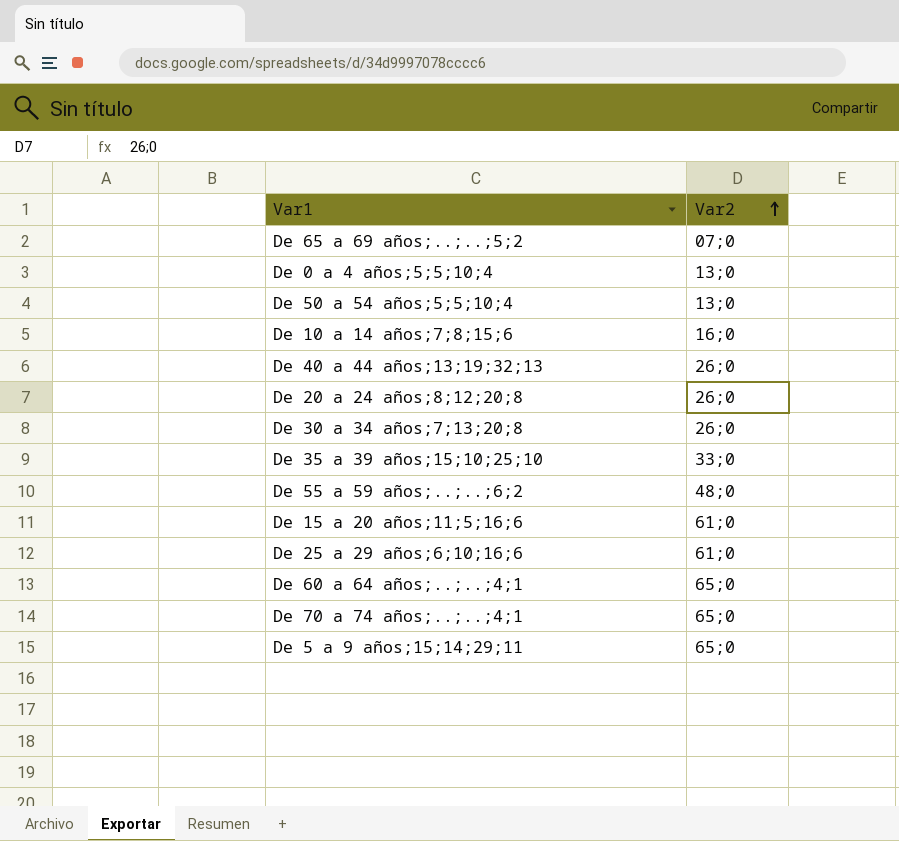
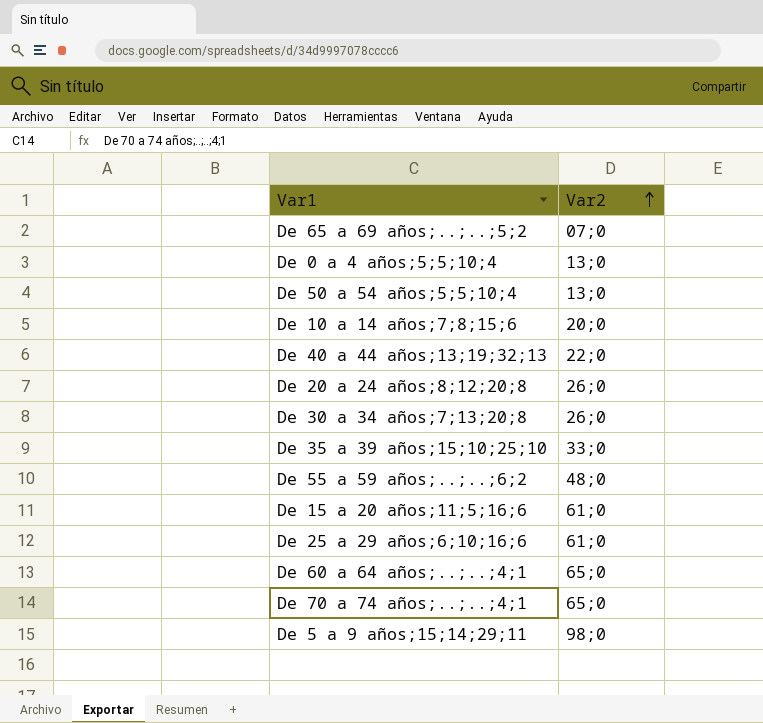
De 10 a 14 años;7;8;15;6 | Var2: 16;0 -> 20;0
De 40 a 44 años;13;19;32;13 | Var2: 26;0 -> 22;0
De 5 a 9 años;15;14;29;11 | Var2: 65;0 -> 98;0

